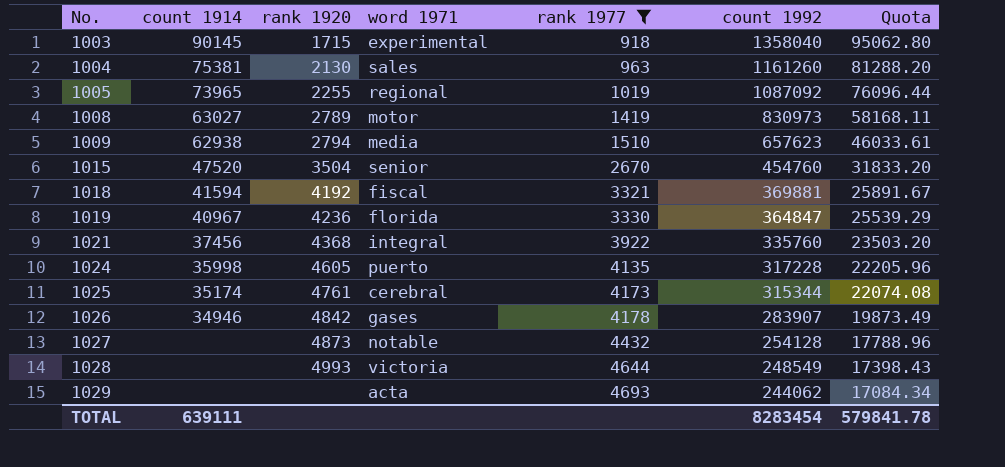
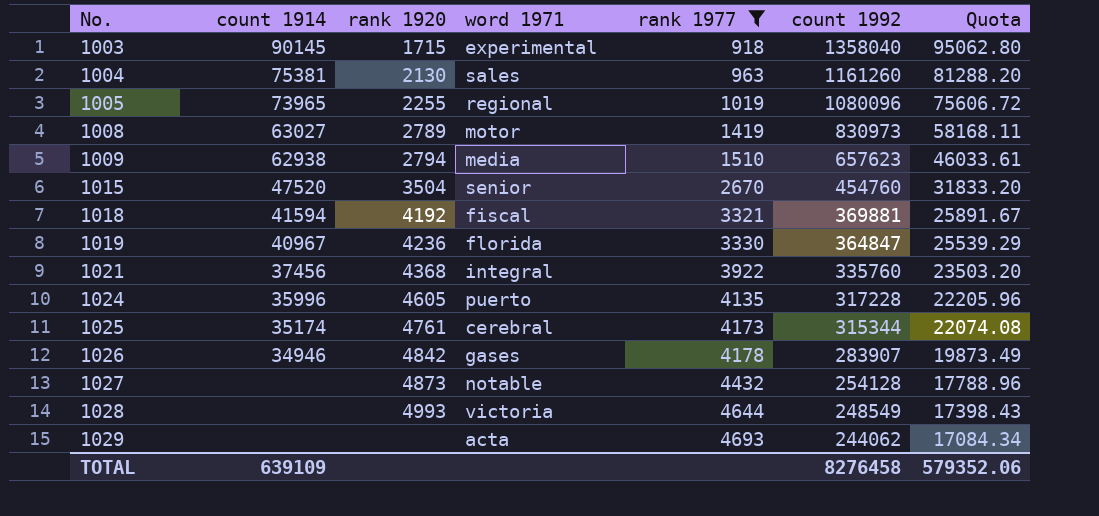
1005 | count 1992: 1087092 -> 1080096
1005 | Quota: 76096.44 -> 75606.72
1024 | count 1914: 35998 -> 35996
TOTAL | count 1914: 639111 -> 639109
TOTAL | count 1992: 8283454 -> 8276458
TOTAL | Quota: 579841.78 -> 579352.06

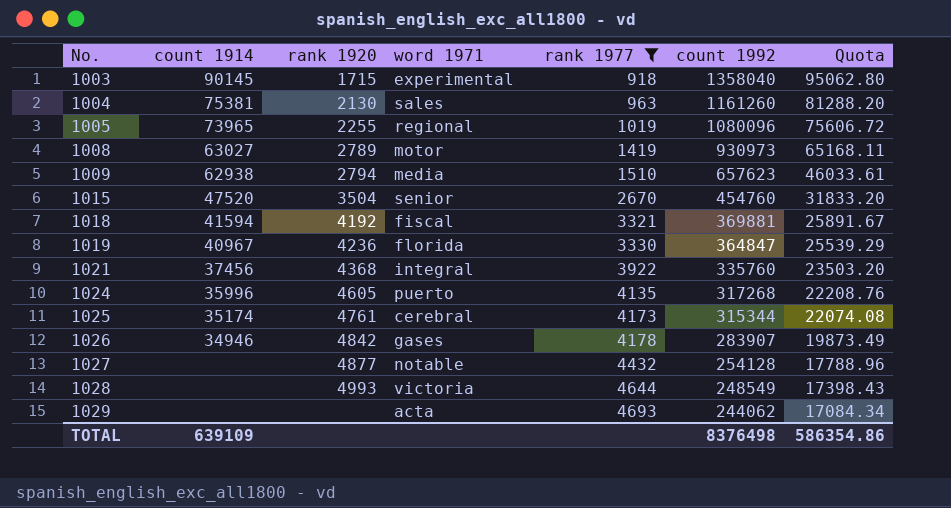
1008 | count 1992: 830973 -> 930973
1008 | Quota: 58168.11 -> 65168.11
1024 | count 1992: 317228 -> 317268
1024 | Quota: 22205.96 -> 22208.76
1027 | rank 1920: 4873 -> 4877
TOTAL | count 1992: 8276458 -> 8376498
TOTAL | Quota: 579352.06 -> 586354.86

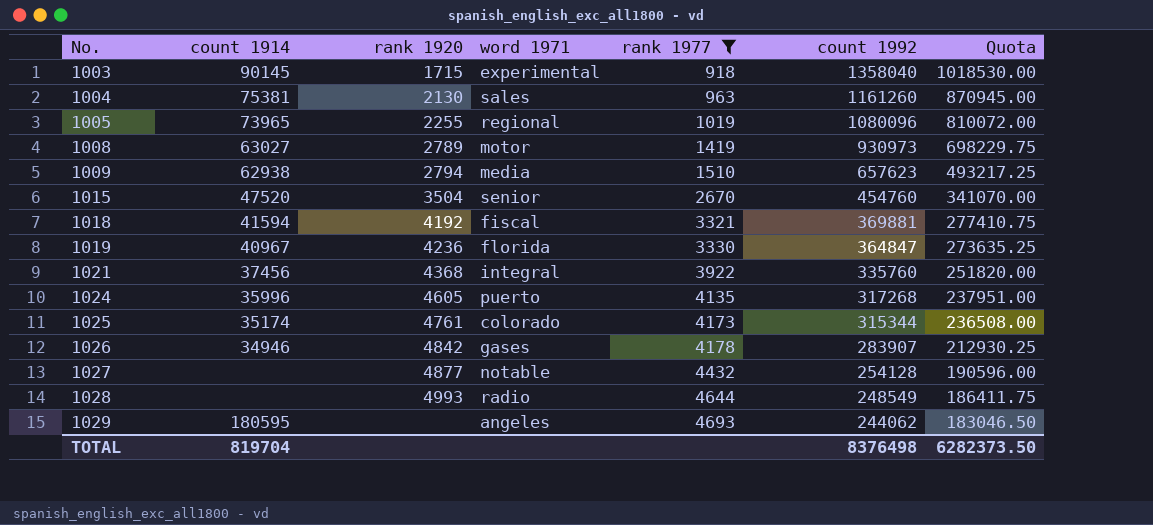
column Quota | formula: [count 1992] * 0.07 -> [count 1992] * 0.75
1025 | word 1971: cerebral -> colorado
1028 | word 1971: victoria -> radio
1029 | count 1914: none -> 180595
1029 | word 1971: acta -> angeles
TOTAL | count 1914: 639109 -> 819704
TOTAL | Quota: 586354.86 -> 6282373.50

